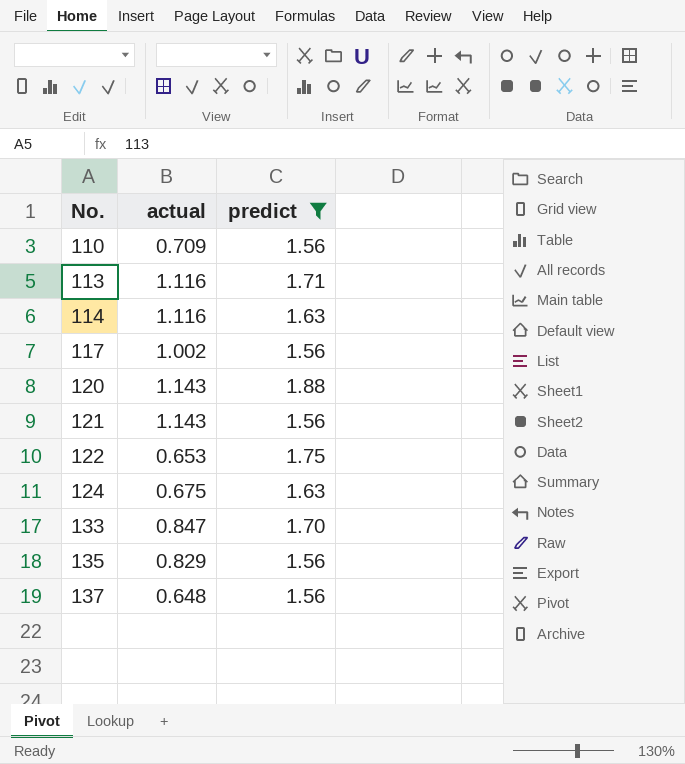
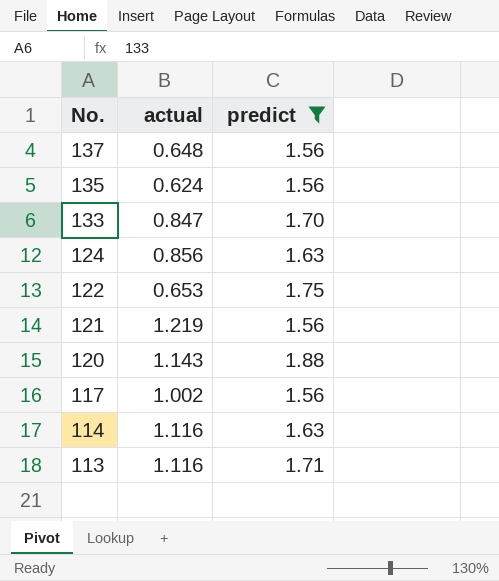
row order: No. ascending -> No. descending
row 110: 0.709 | 1.56 -> none
135 | actual: 0.829 -> 0.624
124 | actual: 0.675 -> 0.856
121 | actual: 1.143 -> 1.219

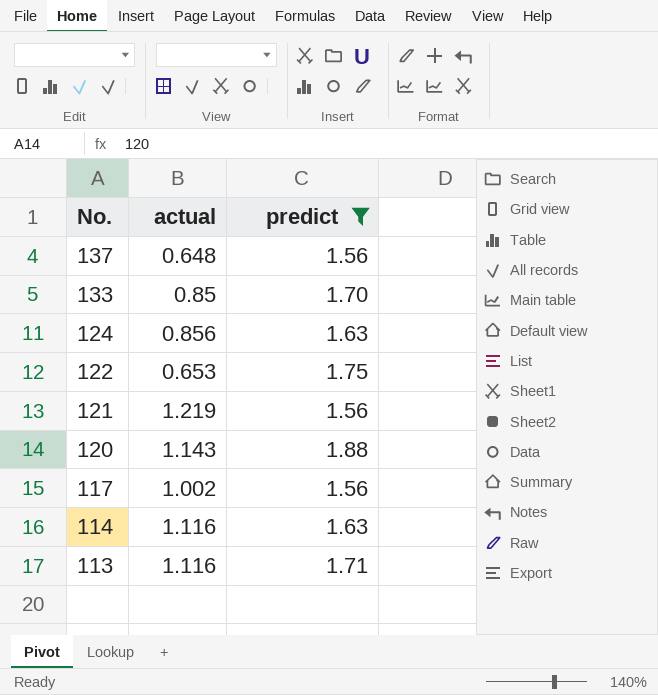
row 135: 0.624 | 1.56 -> none
133 | actual: 0.847 -> 0.85

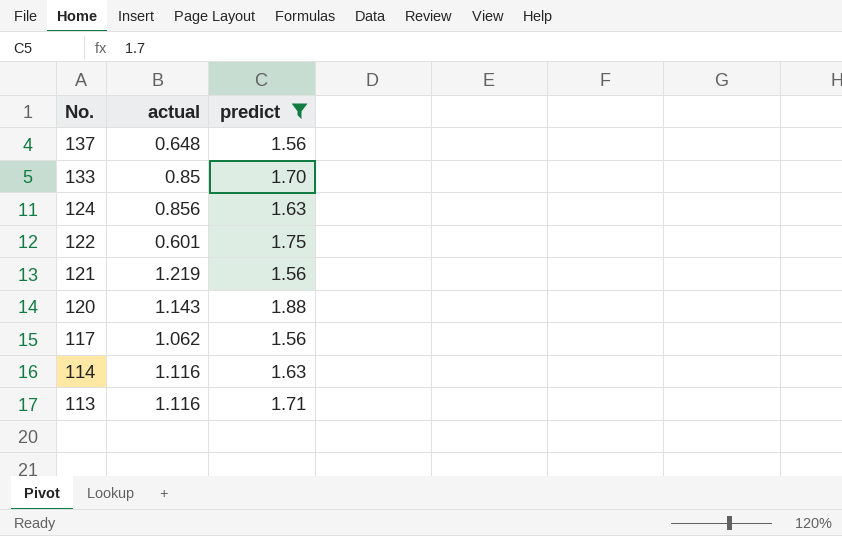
122 | actual: 0.653 -> 0.601
117 | actual: 1.002 -> 1.062

